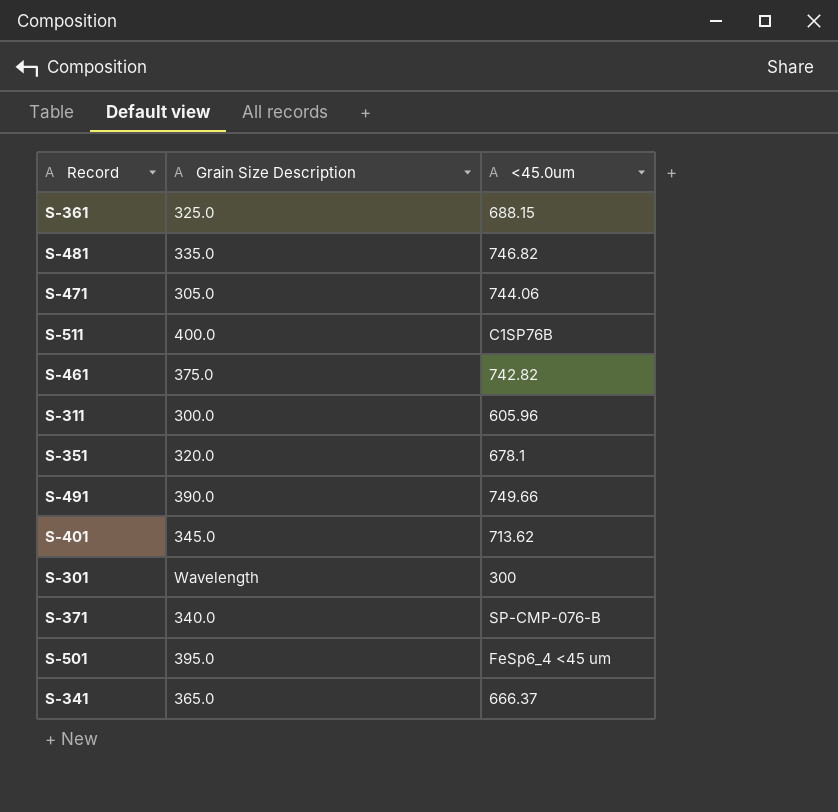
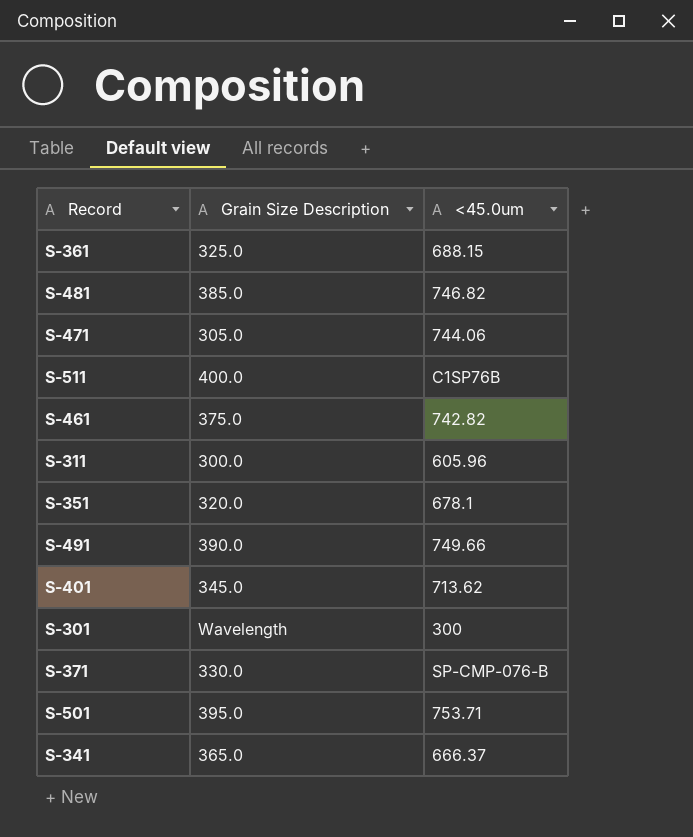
S-481 | Grain Size Description: 335.0 -> 385.0
S-371 | Grain Size Description: 340.0 -> 330.0
S-501 | <45.0um: FeSp6_4 <45 um -> 753.71

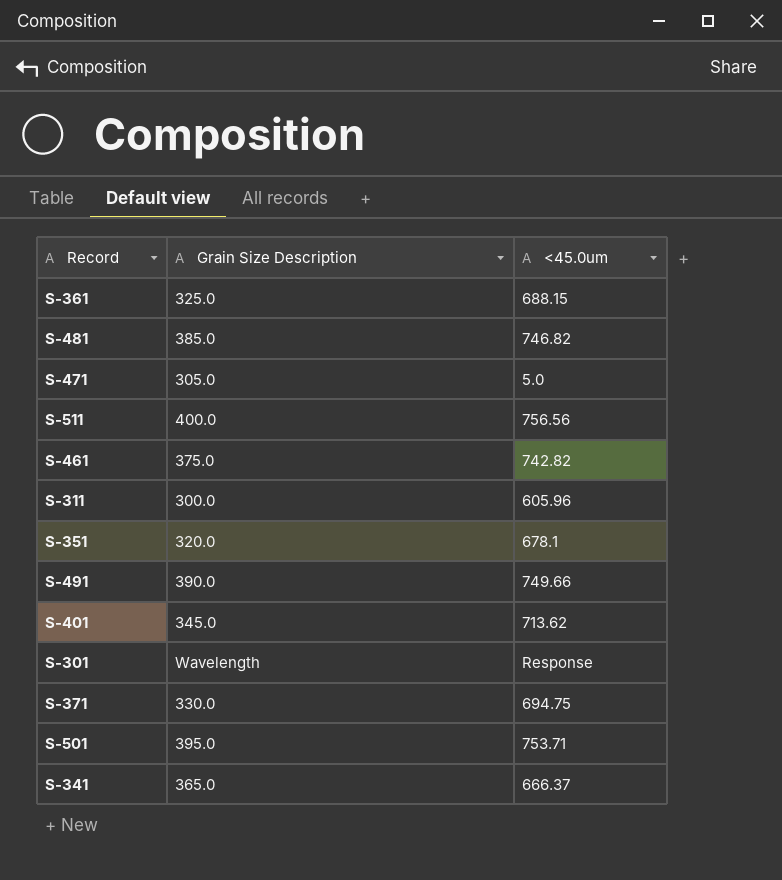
S-471 | <45.0um: 744.06 -> 5.0
S-511 | <45.0um: C1SP76B -> 756.56
S-301 | <45.0um: 300 -> Response
S-371 | <45.0um: SP-CMP-076-B -> 694.75

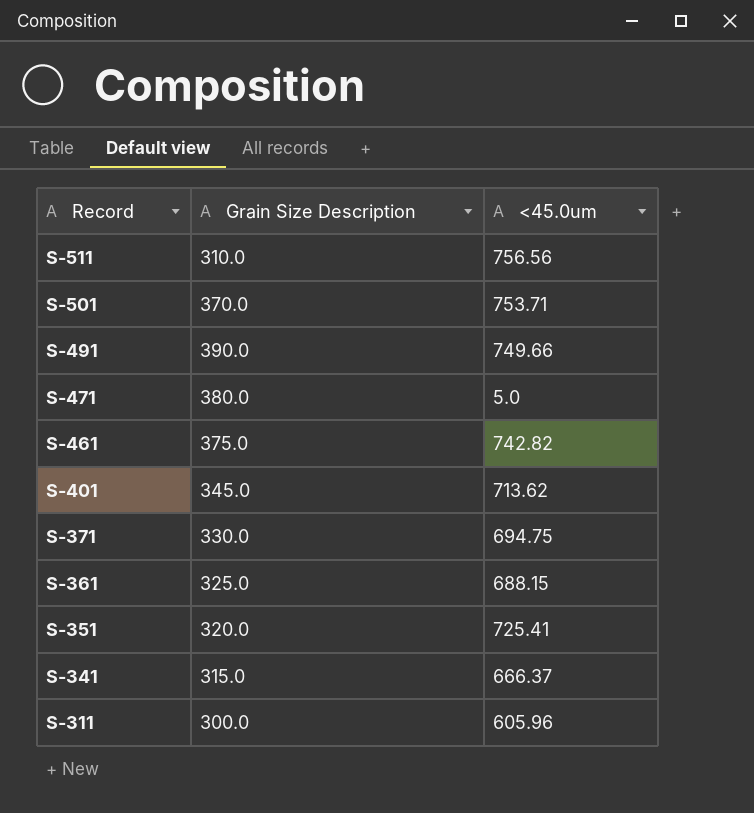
row order: none -> Record descending
row S-481: 385.0 | 746.82 -> none
row S-301: Wavelength | Response -> none
S-511 | Grain Size Description: 400.0 -> 310.0
S-501 | Grain Size Description: 395.0 -> 370.0
S-471 | Grain Size Description: 305.0 -> 380.0
S-351 | <45.0um: 678.1 -> 725.41
S-341 | Grain Size Description: 365.0 -> 315.0

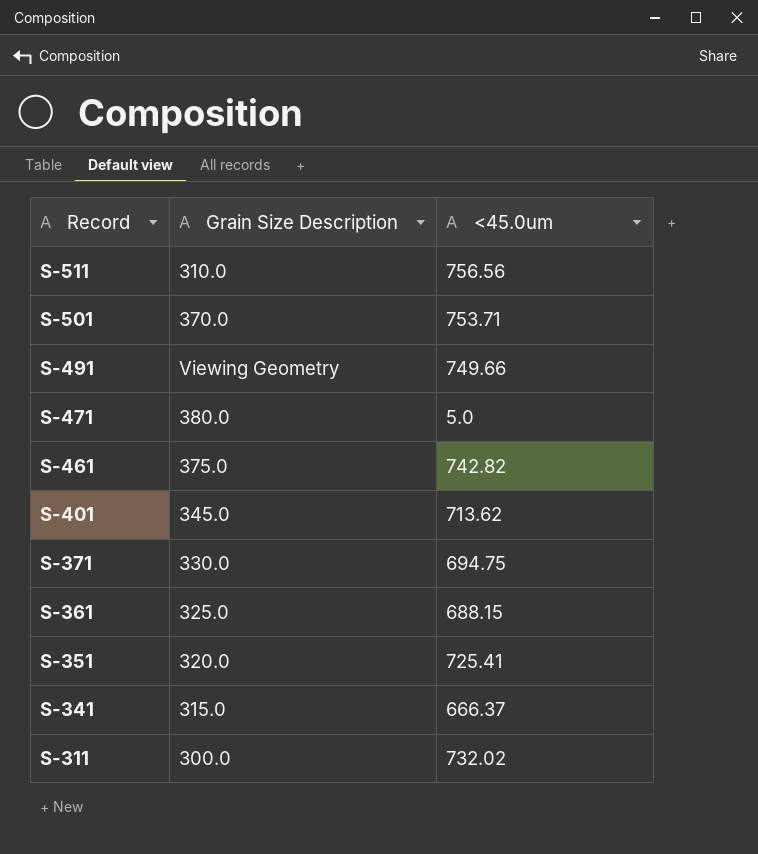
S-491 | Grain Size Description: 390.0 -> Viewing Geometry
S-311 | <45.0um: 605.96 -> 732.02

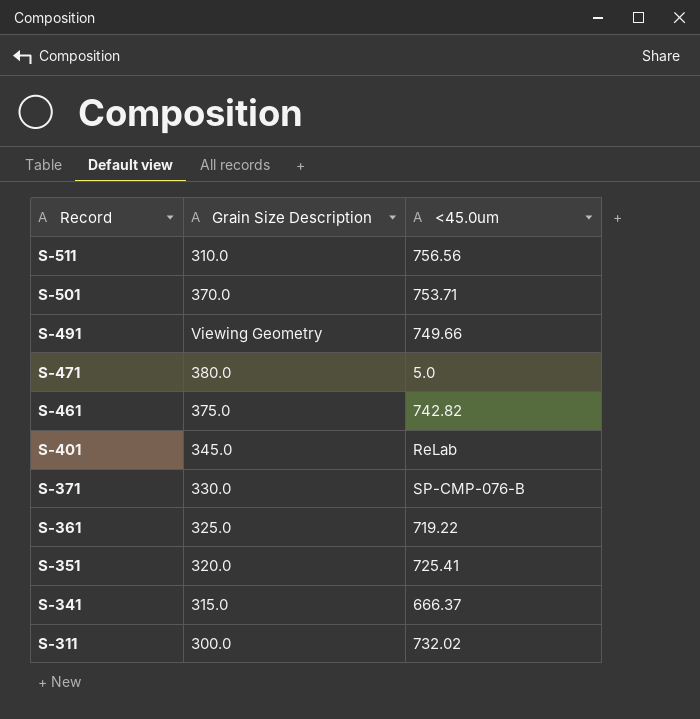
S-401 | <45.0um: 713.62 -> ReLab
S-371 | <45.0um: 694.75 -> SP-CMP-076-B
S-361 | <45.0um: 688.15 -> 719.22

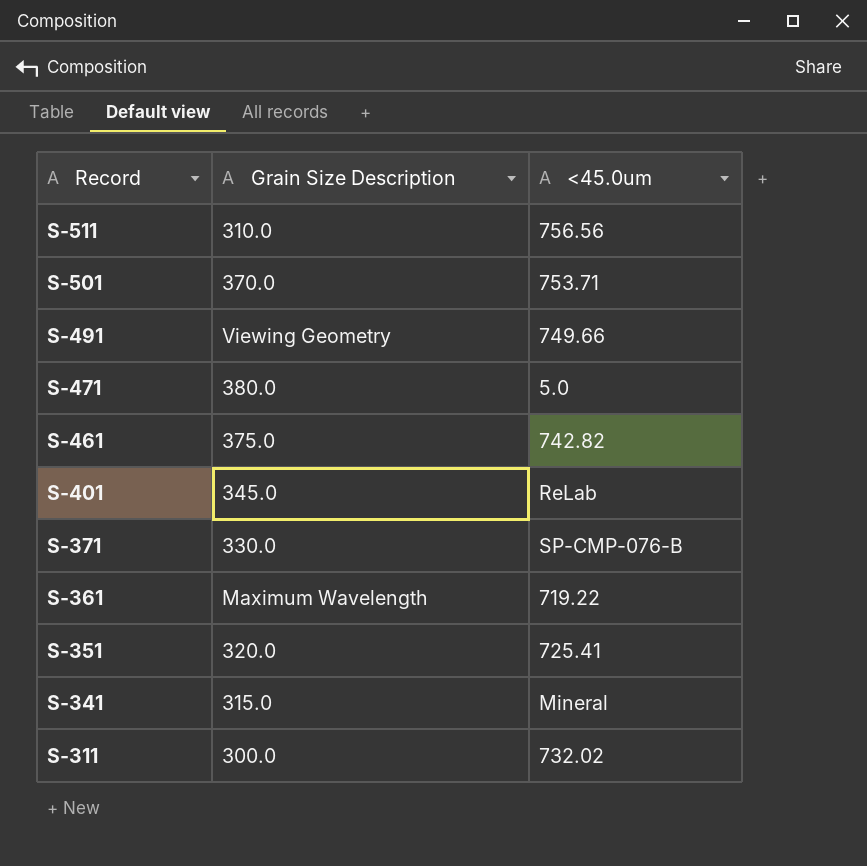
S-361 | Grain Size Description: 325.0 -> Maximum Wavelength
S-341 | <45.0um: 666.37 -> Mineral

